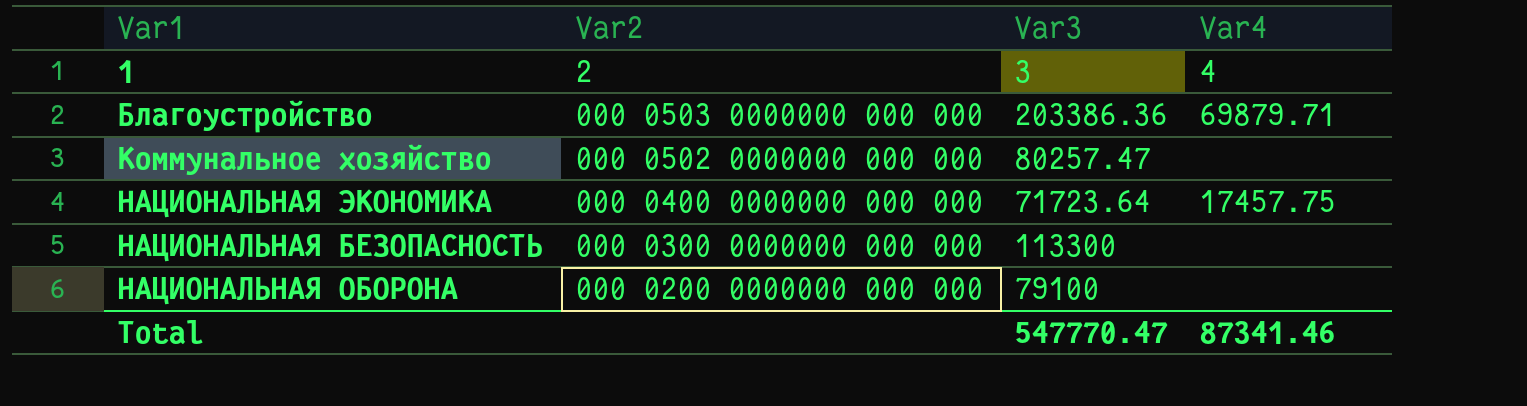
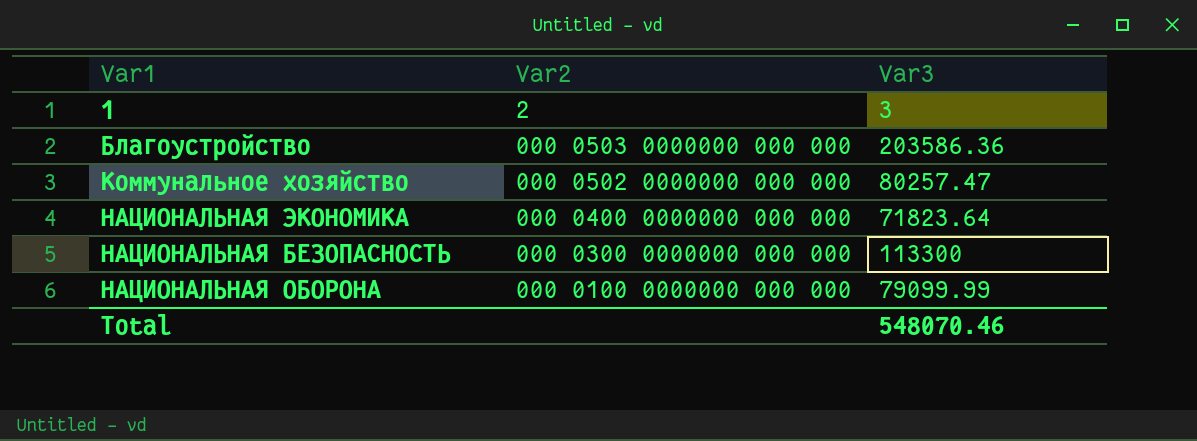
column Var4 | position: 4 -> none
Благоустройство | Var3: 203386.36 -> 203586.36
НАЦИОНАЛЬНАЯ ЭКОНОМИКА | Var3: 71723.64 -> 71823.64
НАЦИОНАЛЬНАЯ ОБОРОНА | Var2: 000 0200 0000000 000 000 -> 000 0100 0000000 000 000
НАЦИОНАЛЬНАЯ ОБОРОНА | Var3: 79100 -> 79099.99
Total | Var3: 547770.47 -> 548070.46

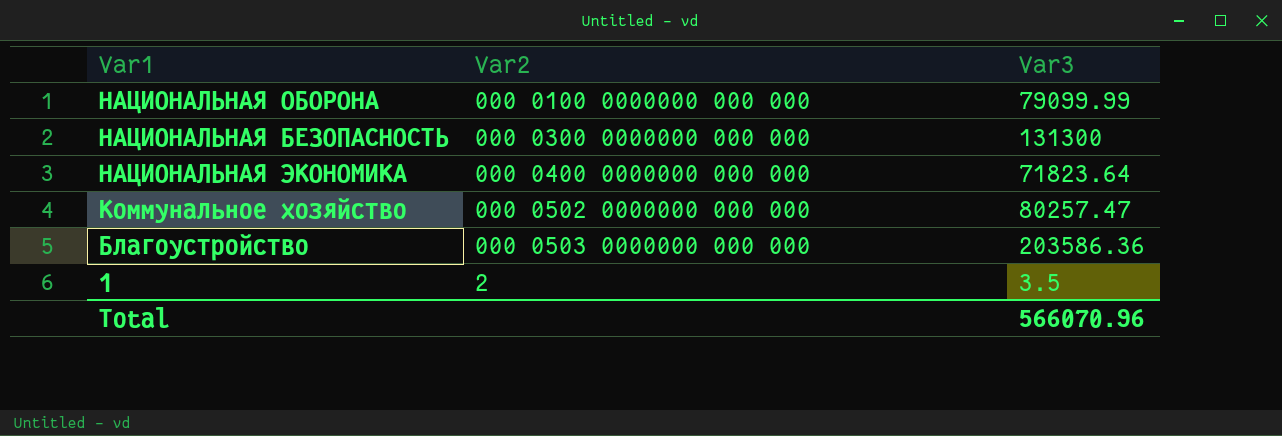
row order: Var2 descending -> Var2 ascending
НАЦИОНАЛЬНАЯ БЕЗОПАСНОСТЬ | Var3: 113300 -> 131300
1 | Var3: 3 -> 3.5
Total | Var3: 548070.46 -> 566070.96

